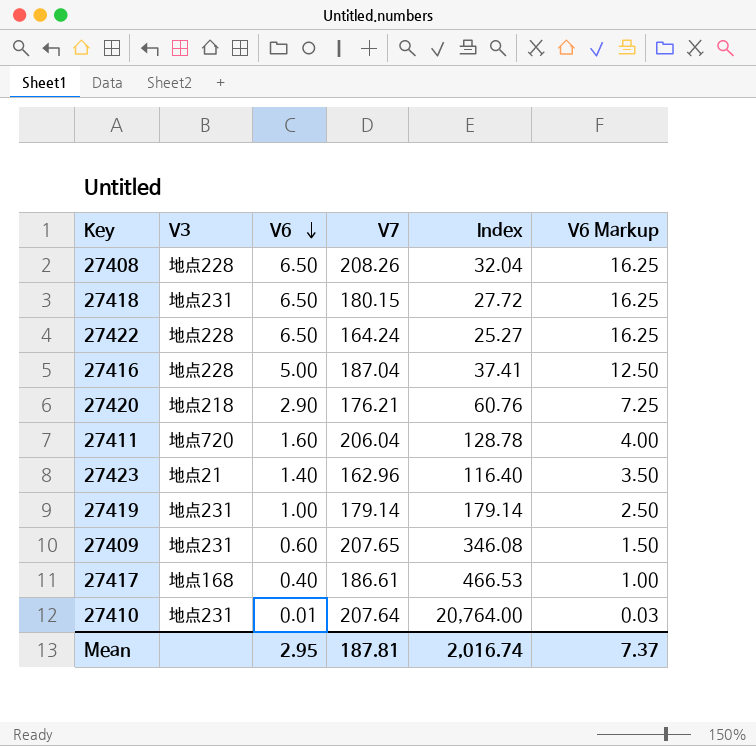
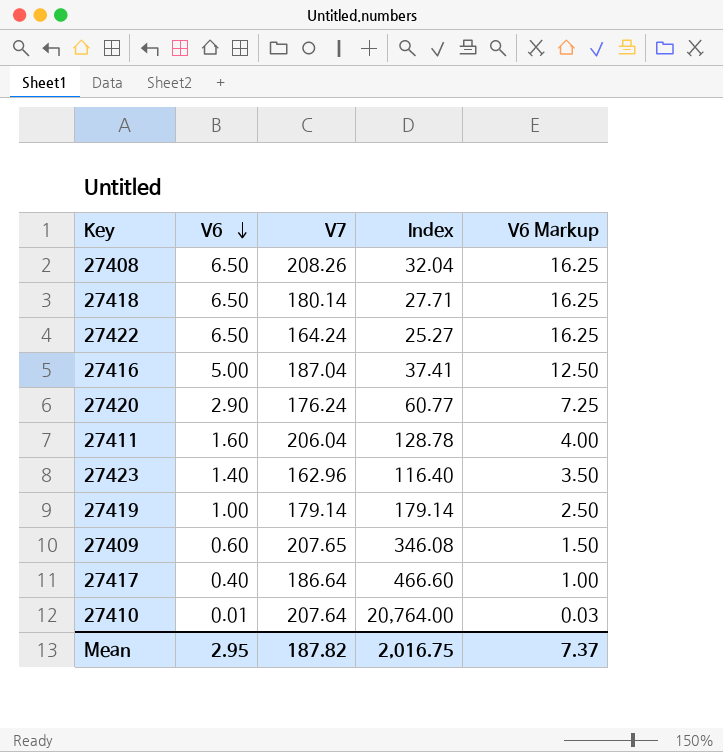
column V3 | position: 2 -> none
27418 | V7: 180.15 -> 180.14
27418 | Index: 27.72 -> 27.71
27420 | V7: 176.21 -> 176.24
27420 | Index: 60.76 -> 60.77
27417 | V7: 186.61 -> 186.64
27417 | Index: 466.53 -> 466.60
Mean | V7: 187.81 -> 187.82
Mean | Index: 2,016.74 -> 2,016.75

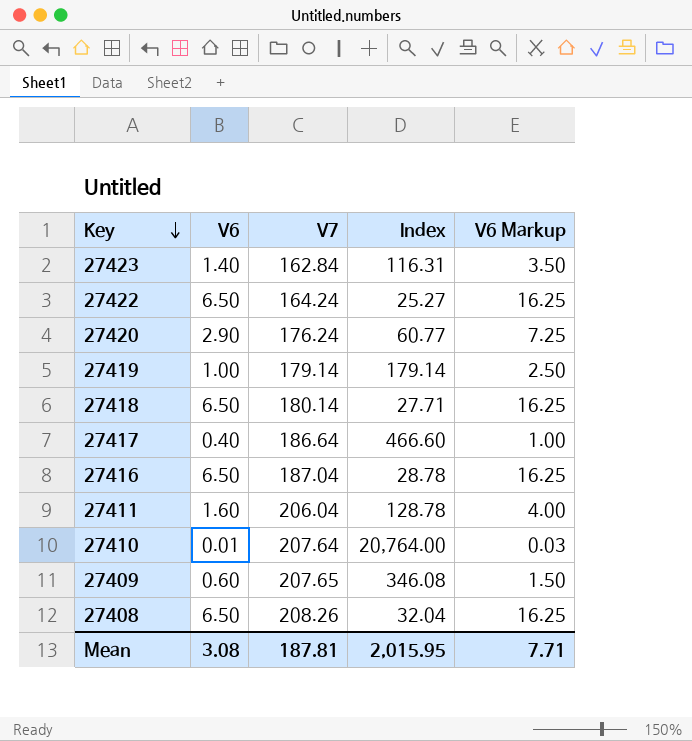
row order: V6 descending -> Key descending
27423 | V7: 162.96 -> 162.84
27423 | Index: 116.40 -> 116.31
27416 | V6: 5.00 -> 6.50
27416 | Index: 37.41 -> 28.78
27416 | V6 Markup: 12.50 -> 16.25
Mean | V6: 2.95 -> 3.08
Mean | V7: 187.82 -> 187.81
Mean | Index: 2,016.75 -> 2,015.95
Mean | V6 Markup: 7.37 -> 7.71

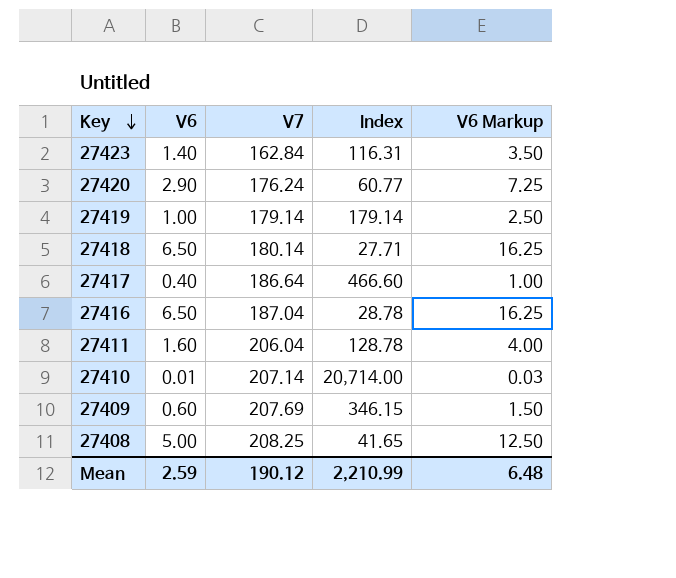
row 27422: 6.50 | 164.24 | 25.27 | 16.25 -> none
27410 | V7: 207.64 -> 207.14
27410 | Index: 20,764.00 -> 20,714.00
27409 | V7: 207.65 -> 207.69
27409 | Index: 346.08 -> 346.15
27408 | V6: 6.50 -> 5.00
27408 | V7: 208.26 -> 208.25
27408 | Index: 32.04 -> 41.65
27408 | V6 Markup: 16.25 -> 12.50
Mean | V6: 3.08 -> 2.59
Mean | V7: 187.81 -> 190.12
Mean | Index: 2,015.95 -> 2,210.99
Mean | V6 Markup: 7.71 -> 6.48

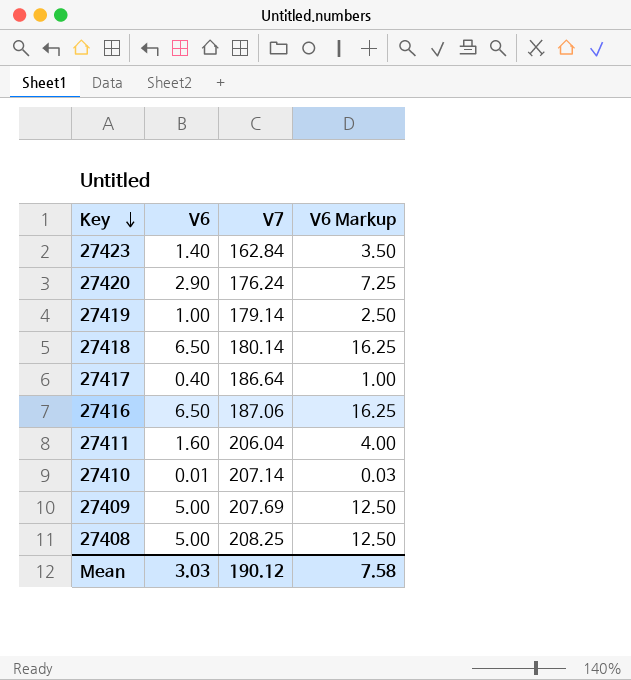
column Index | formula: [V7] / [V6] -> none
27416 | V7: 187.04 -> 187.06
27409 | V6: 0.60 -> 5.00
27409 | V6 Markup: 1.50 -> 12.50
Mean | V6: 2.59 -> 3.03
Mean | V6 Markup: 6.48 -> 7.58

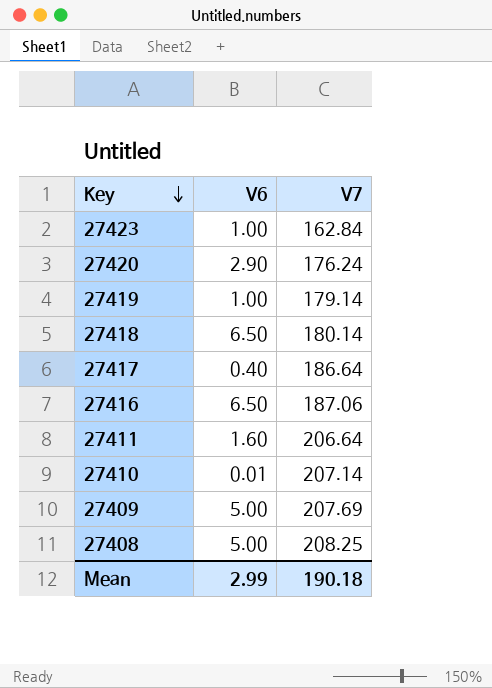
column V6 Markup | formula: [V6] * 2.5 -> none
27423 | V6: 1.40 -> 1.00
27411 | V7: 206.04 -> 206.64
Mean | V6: 3.03 -> 2.99
Mean | V7: 190.12 -> 190.18

